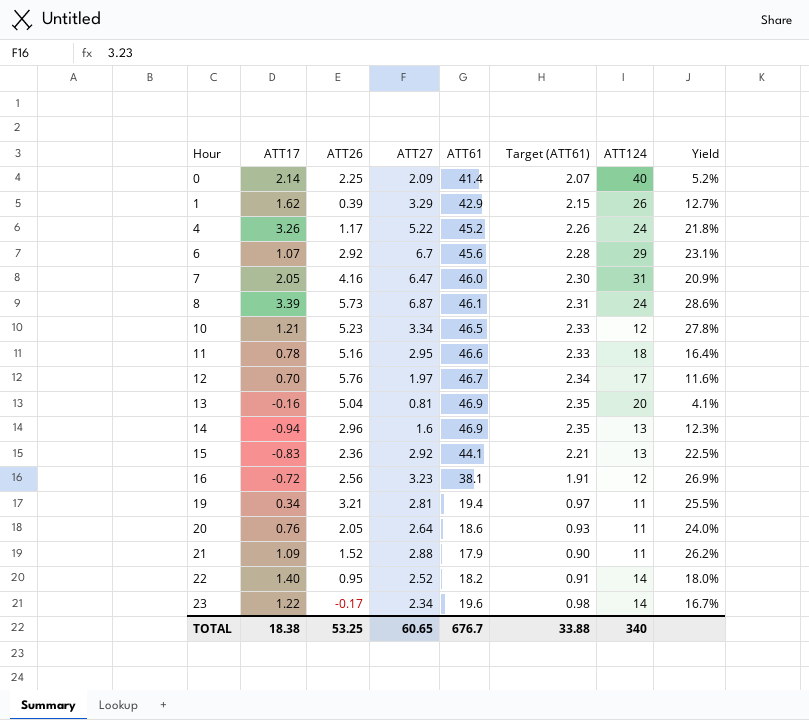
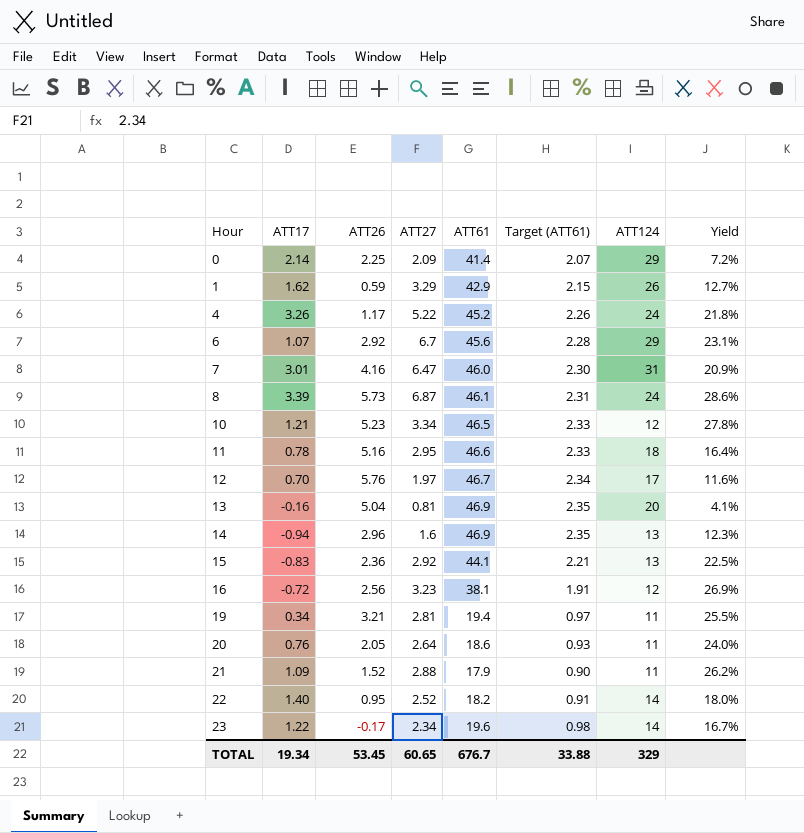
0 | ATT124: 40 -> 29
0 | Yield: 5.2% -> 7.2%
1 | ATT26: 0.39 -> 0.59
7 | ATT17: 2.05 -> 3.01
TOTAL | ATT17: 18.38 -> 19.34
TOTAL | ATT26: 53.25 -> 53.45
TOTAL | ATT124: 340 -> 329

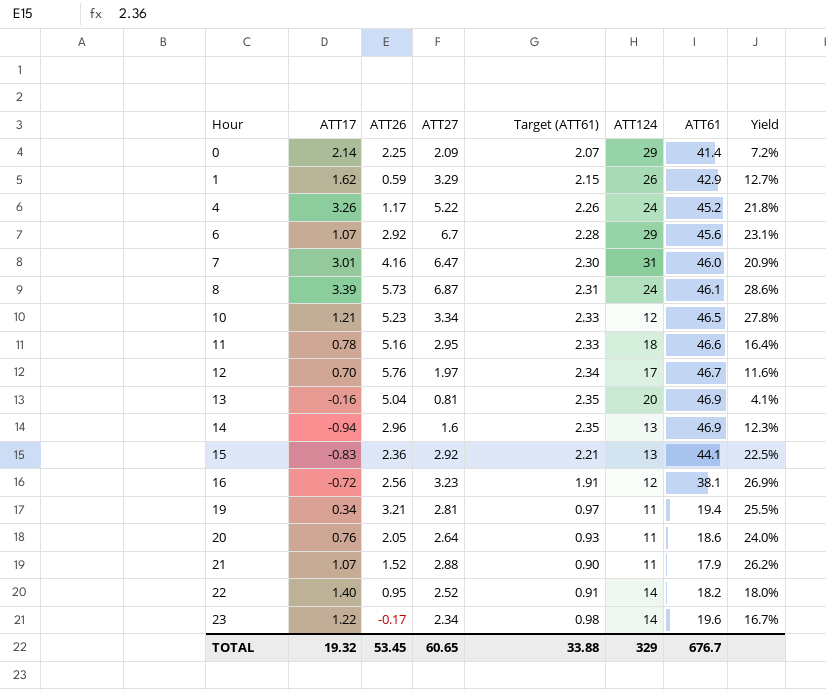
column ATT61 | position: 5 -> 7
21 | ATT17: 1.09 -> 1.07
TOTAL | ATT17: 19.34 -> 19.32

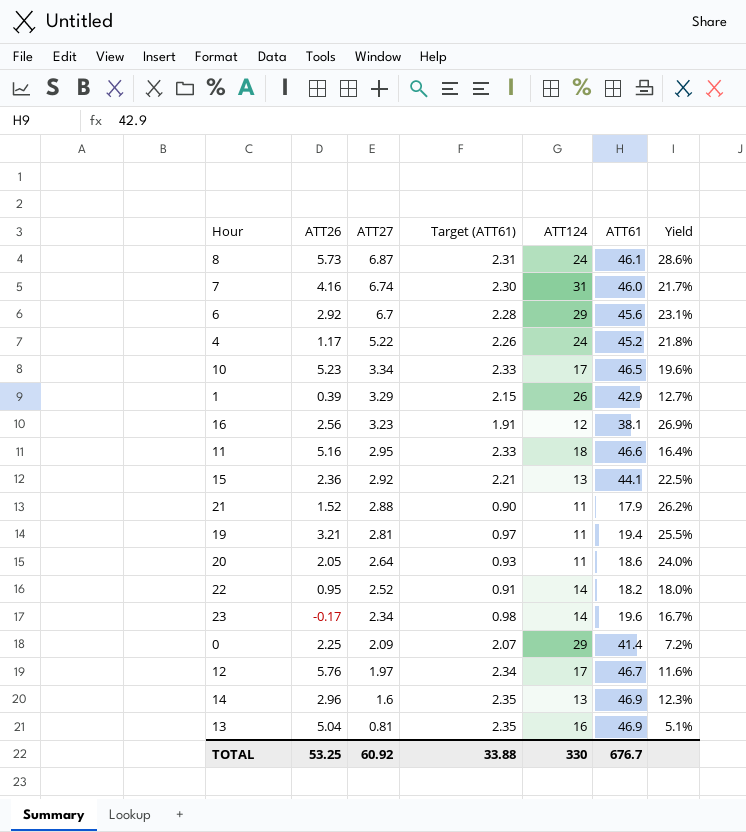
row order: Hour ascending -> ATT27 descending
column ATT17 | position: 2 -> none
7 | ATT27: 6.47 -> 6.74
7 | Yield: 20.9% -> 21.7%
10 | ATT124: 12 -> 17
10 | Yield: 27.8% -> 19.6%
1 | ATT26: 0.59 -> 0.39
13 | ATT124: 20 -> 16
13 | Yield: 4.1% -> 5.1%
TOTAL | ATT26: 53.45 -> 53.25
TOTAL | ATT27: 60.65 -> 60.92
TOTAL | ATT124: 329 -> 330

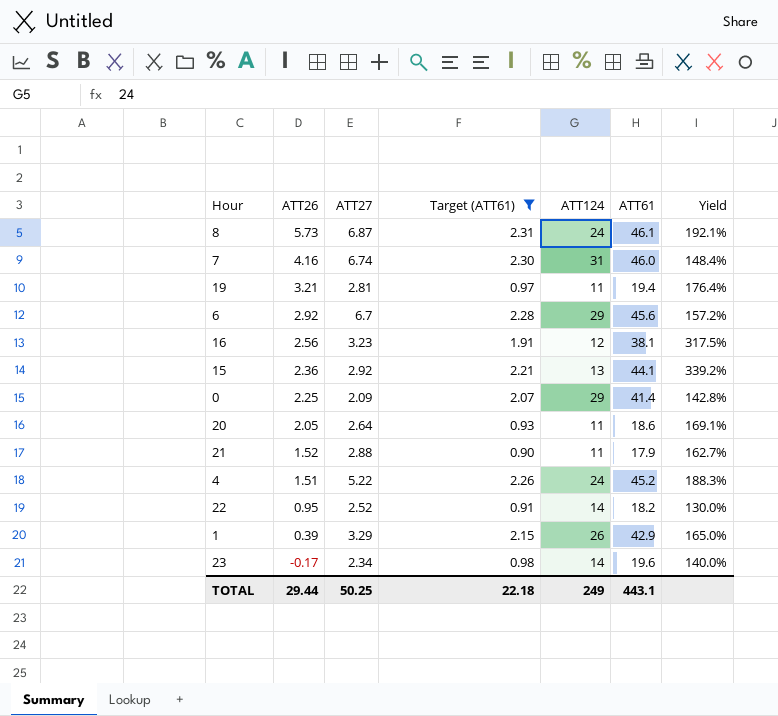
filter: none -> Target (ATT61) <= 2.31
row order: ATT27 descending -> ATT26 descending
column Yield | formula: [ATT27] / [ATT124] -> [ATT61] / [ATT124]
4 | ATT26: 1.17 -> 1.51
TOTAL | ATT26: 53.25 -> 29.44
TOTAL | ATT27: 60.92 -> 50.25
TOTAL | Target (ATT61): 33.88 -> 22.18
TOTAL | ATT124: 330 -> 249
TOTAL | ATT61: 676.7 -> 443.1

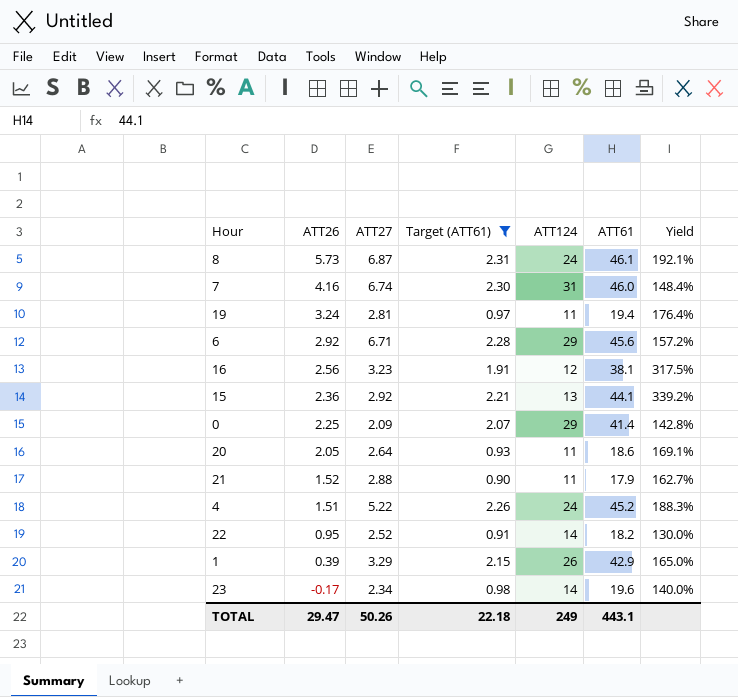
19 | ATT26: 3.21 -> 3.24
6 | ATT27: 6.7 -> 6.71
TOTAL | ATT26: 29.44 -> 29.47
TOTAL | ATT27: 50.25 -> 50.26

